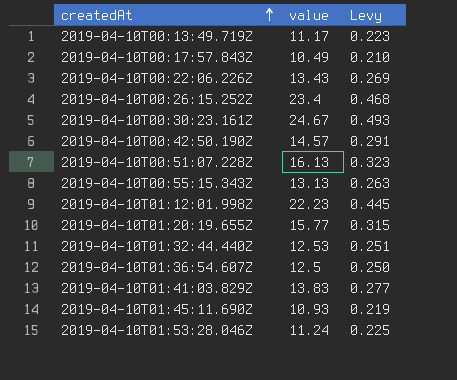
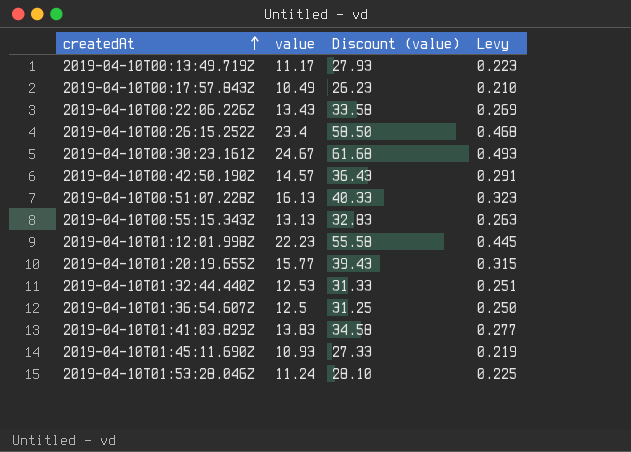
column Discount (value) | formula: none -> [value] * 2.5

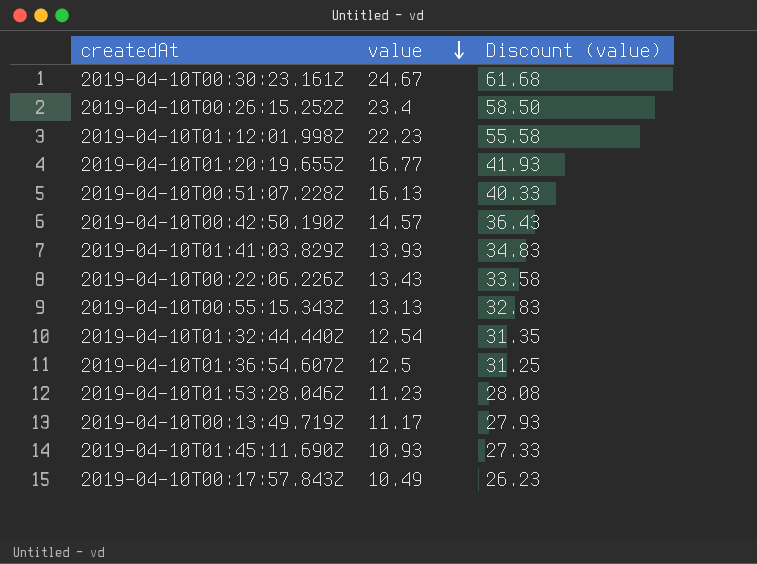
row order: createdAt ascending -> value descending
column Levy | formula: [value] * 0.02 -> none
2019-04-10T01:20:19.655Z | value: 15.77 -> 16.77
2019-04-10T01:20:19.655Z | Discount (value): 39.43 -> 41.93
2019-04-10T01:41:03.829Z | value: 13.83 -> 13.93
2019-04-10T01:41:03.829Z | Discount (value): 34.58 -> 34.83
2019-04-10T01:32:44.440Z | value: 12.53 -> 12.54
2019-04-10T01:32:44.440Z | Discount (value): 31.33 -> 31.35
2019-04-10T01:53:28.046Z | value: 11.24 -> 11.23
2019-04-10T01:53:28.046Z | Discount (value): 28.10 -> 28.08

